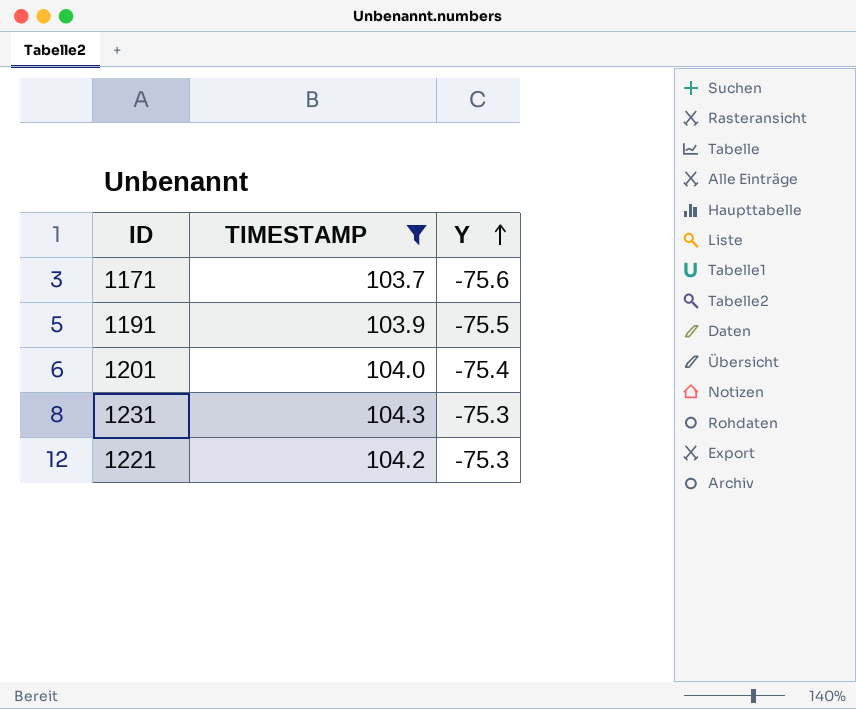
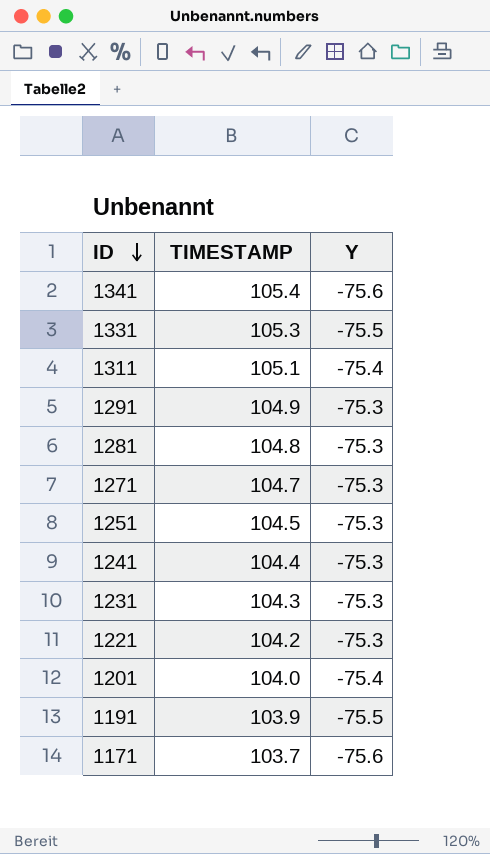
filter: TIMESTAMP <= 104.3 -> none
row order: Y ascending -> ID descending

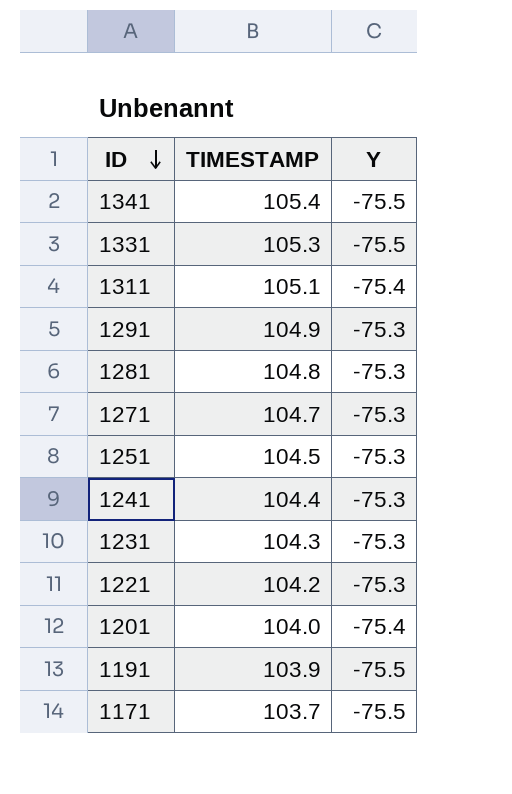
1341 | Y: -75.6 -> -75.5
1171 | Y: -75.6 -> -75.5

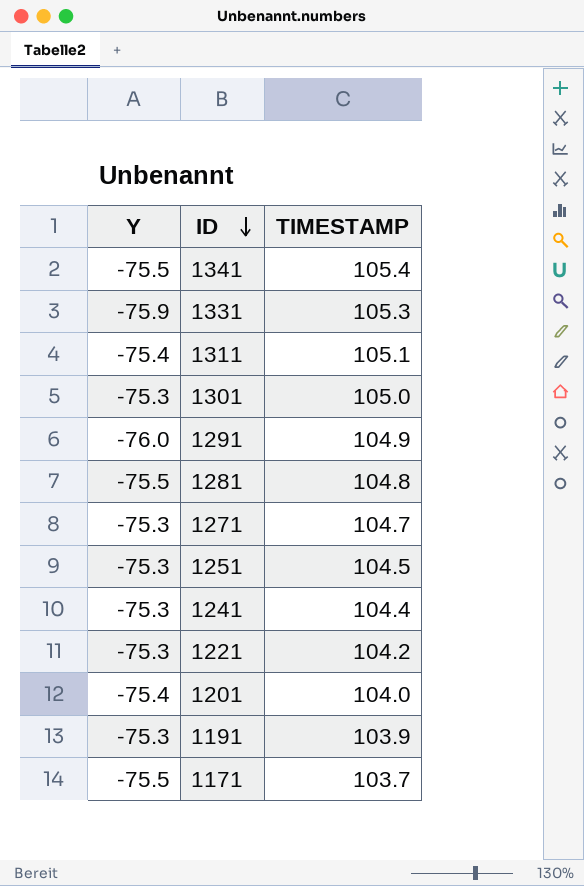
column Y | position: 3 -> 1
row 1231: 104.3 | -75.3 -> none
1331 | Y: -75.5 -> -75.9
row 1301: none -> -75.3 | 105.0
1291 | Y: -75.3 -> -76.0
1281 | Y: -75.3 -> -75.5
1191 | Y: -75.5 -> -75.3

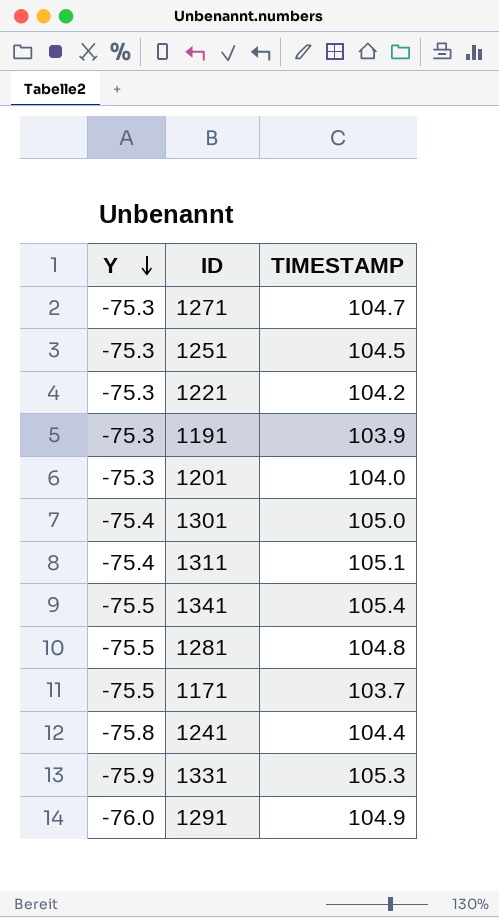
row order: ID descending -> Y descending
1201 | Y: -75.4 -> -75.3
1301 | Y: -75.3 -> -75.4
1241 | Y: -75.3 -> -75.8

